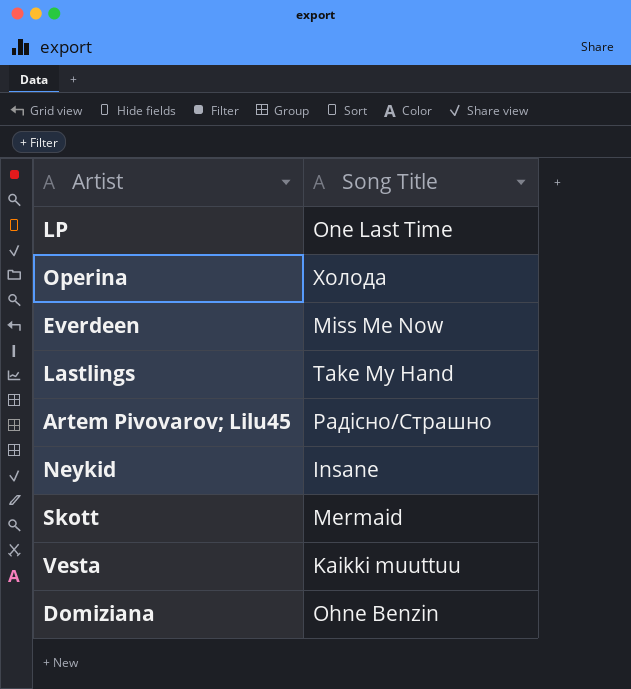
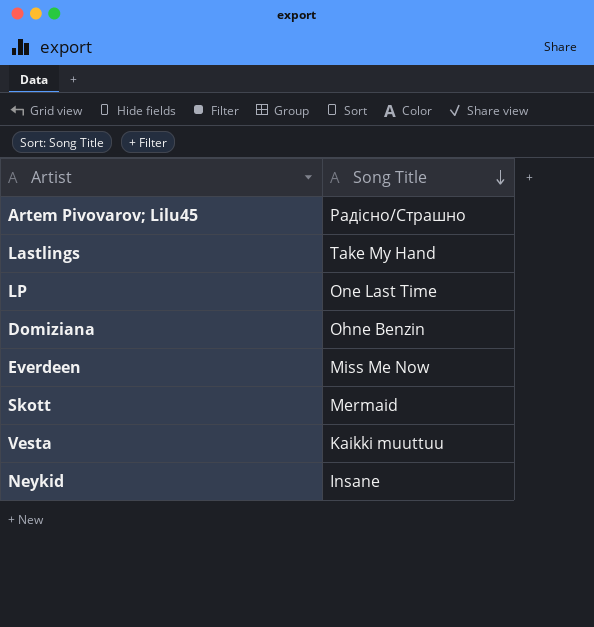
row order: none -> Song Title descending
row Operina: Холода -> none

